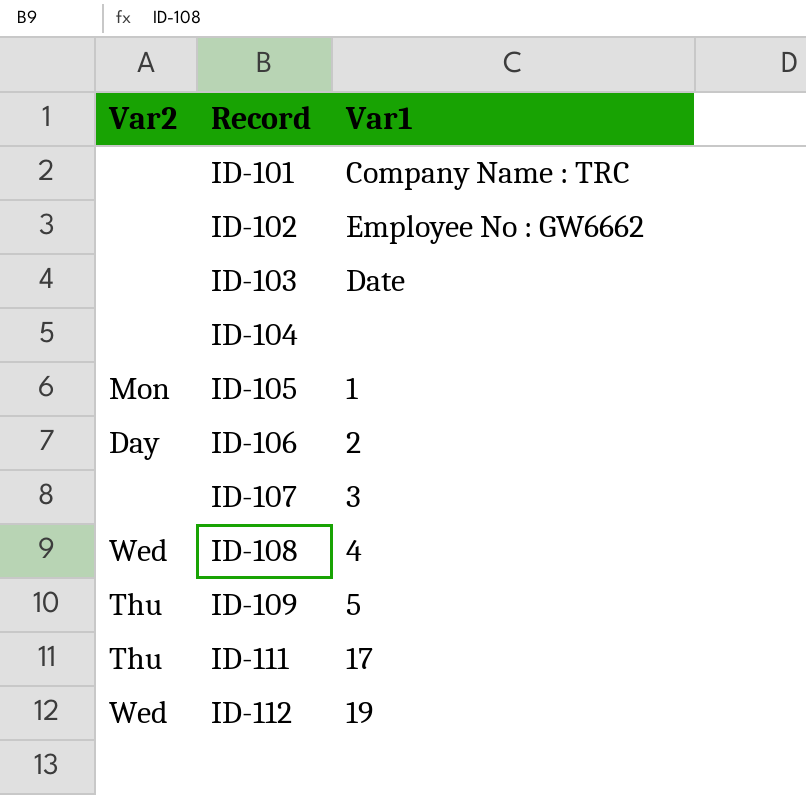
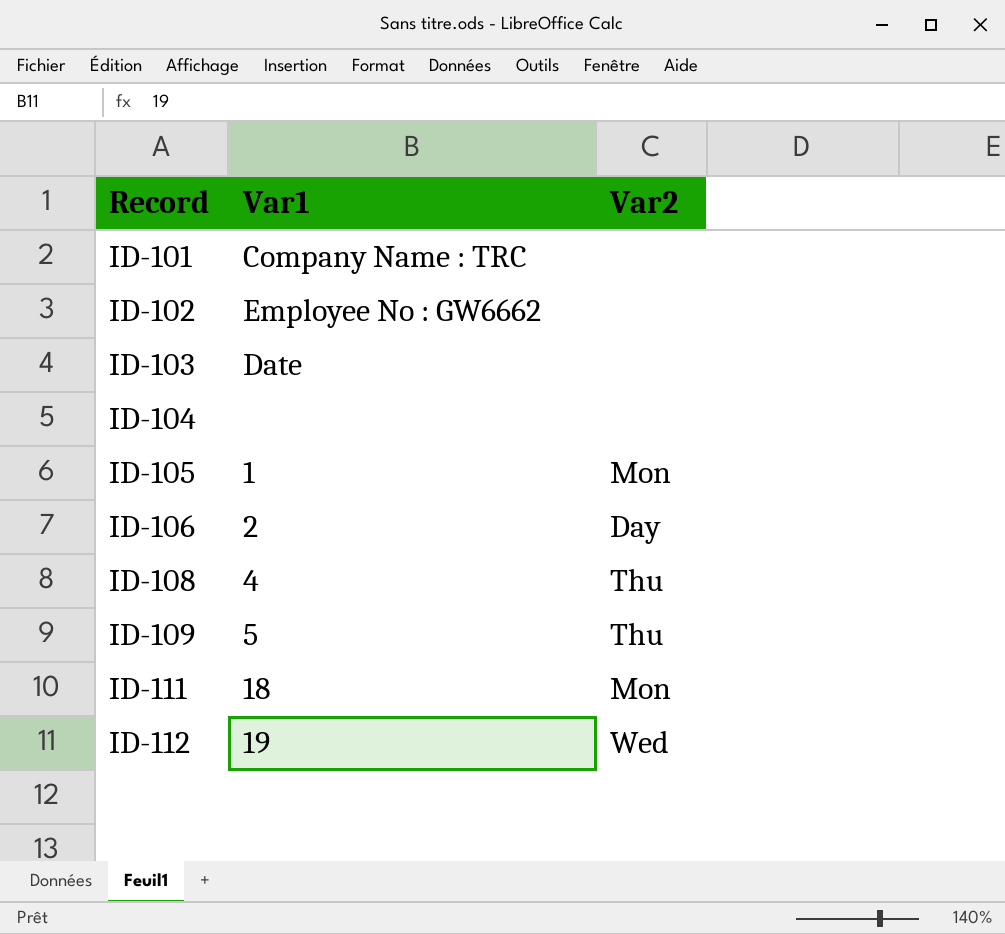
column Var2 | position: 1 -> 3
row ID-107: none | 3 -> none
ID-108 | Var2: Wed -> Thu
ID-111 | Var1: 17 -> 18
ID-111 | Var2: Thu -> Mon

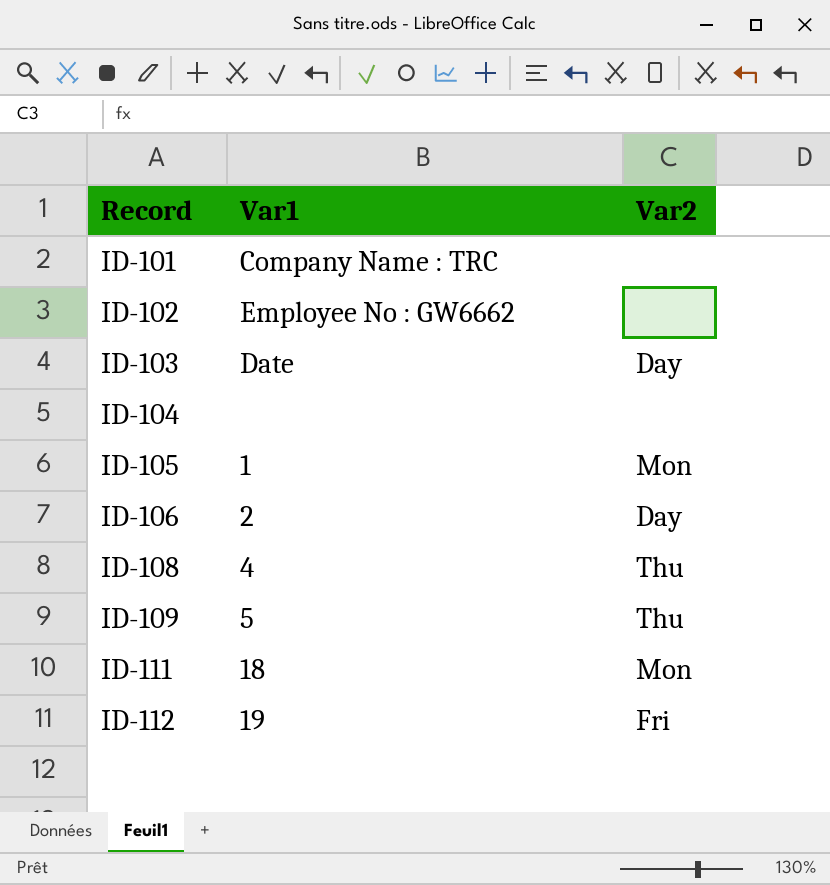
ID-103 | Var2: none -> Day
ID-112 | Var2: Wed -> Fri

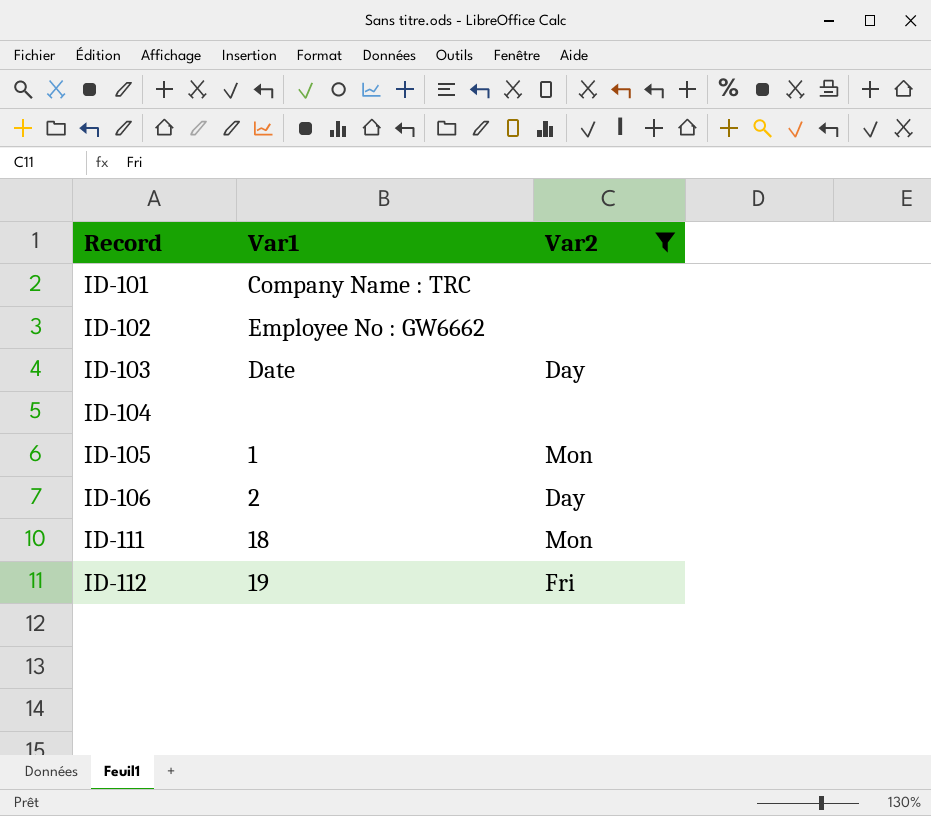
filter: none -> Var2 != Thu

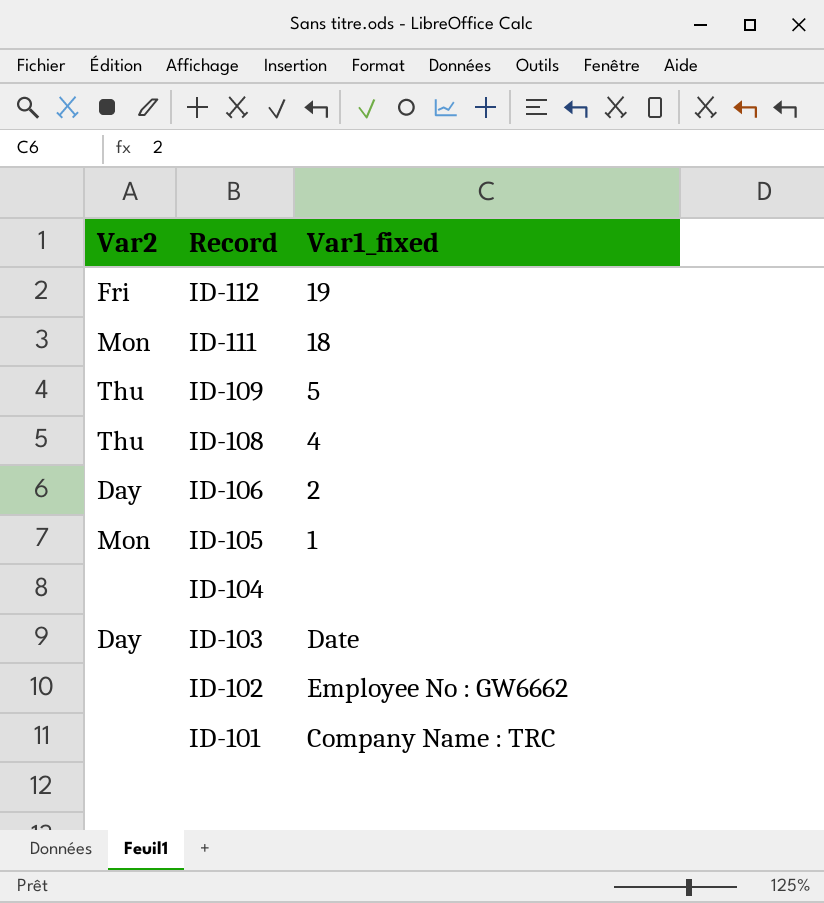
filter: Var2 != Thu -> none
row order: Record ascending -> Record descending
column Var2 | position: 3 -> 1
column name: Var1 -> Var1_fixed

